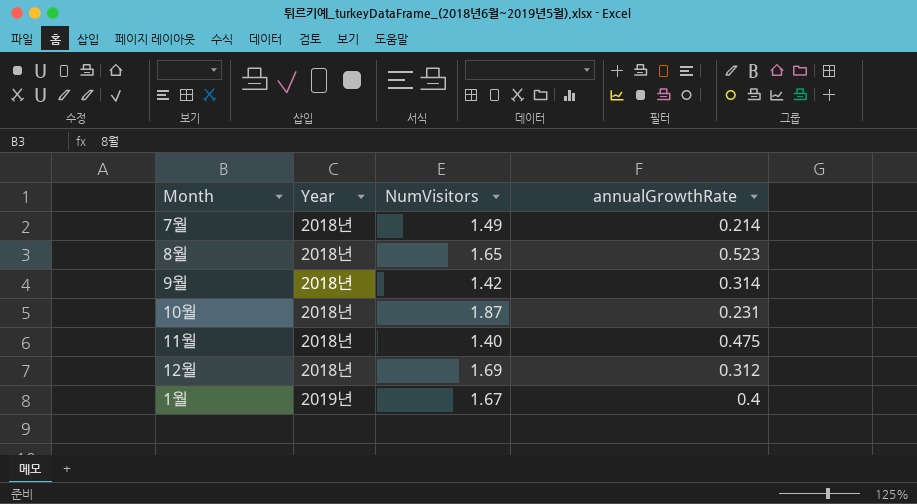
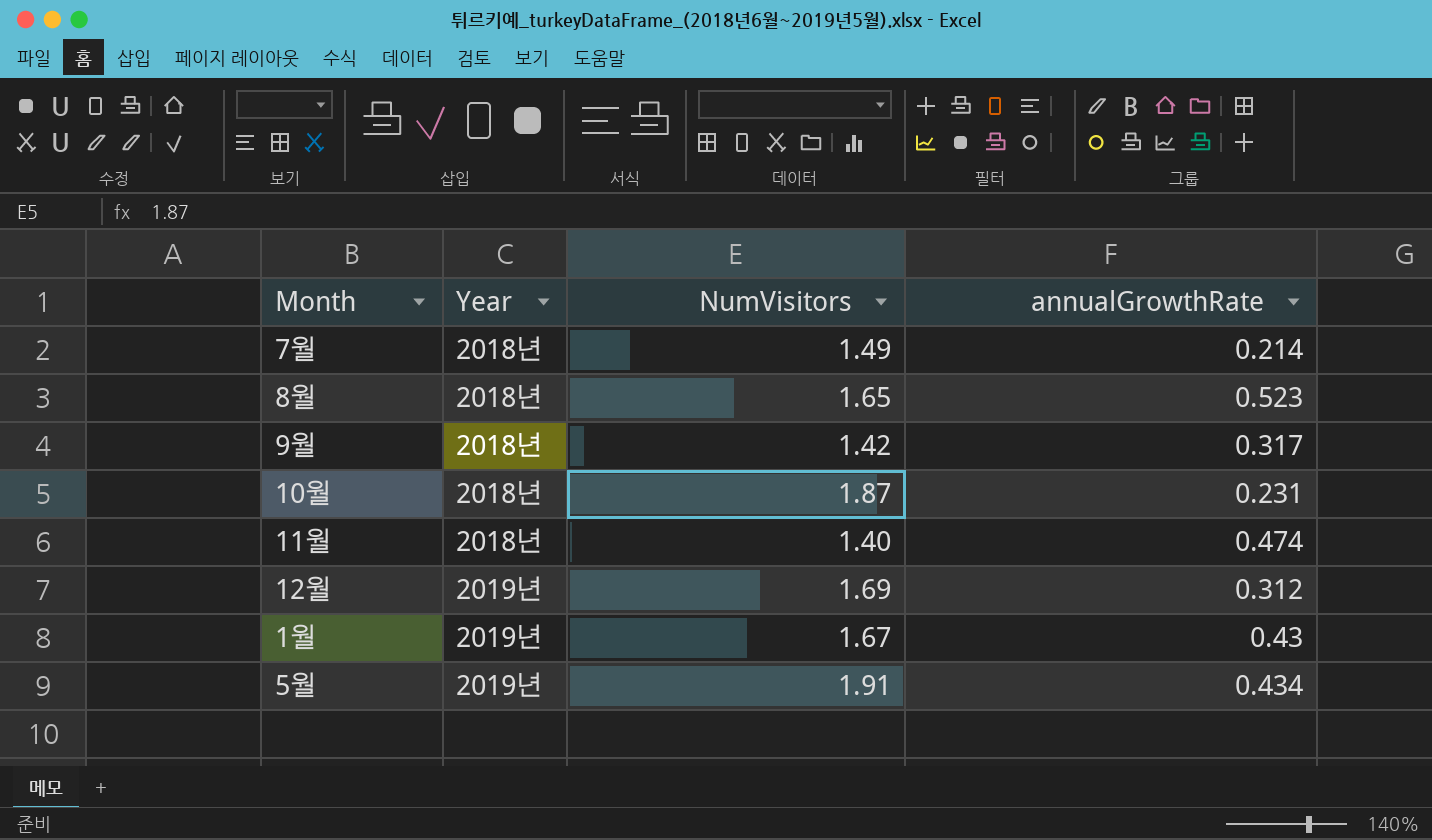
9월 | annualGrowthRate: 0.314 -> 0.317
11월 | annualGrowthRate: 0.475 -> 0.474
12월 | Year: 2018년 -> 2019년
1월 | annualGrowthRate: 0.4 -> 0.43
row 5월: none -> 2019년 | 1.91 | 0.434

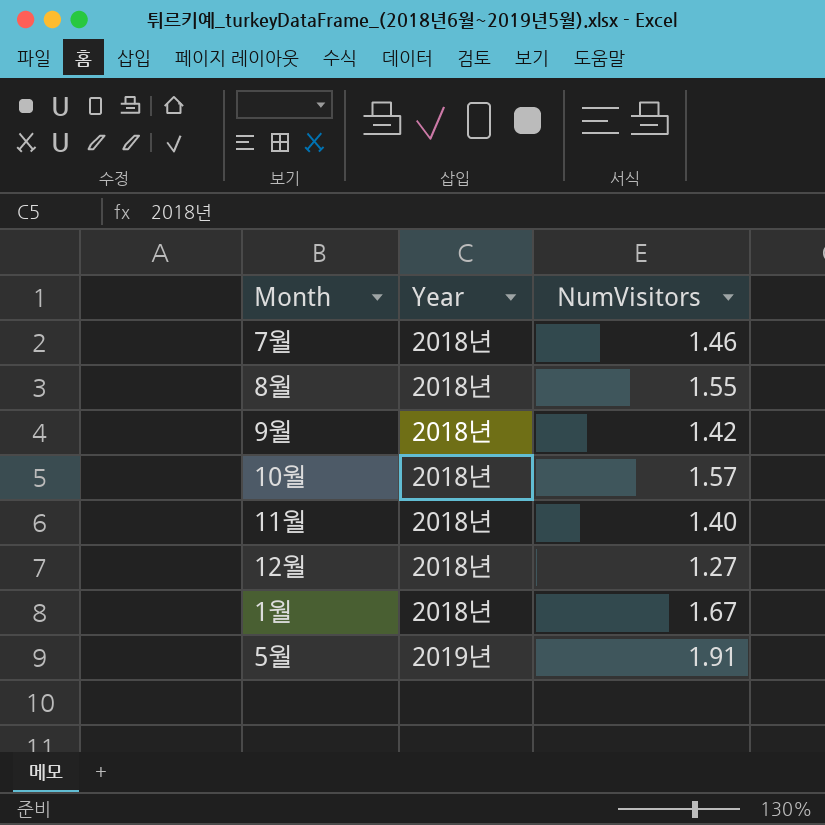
column annualGrowthRate | position: 4 -> none
7월 | NumVisitors: 1.49 -> 1.46
8월 | NumVisitors: 1.65 -> 1.55
10월 | NumVisitors: 1.87 -> 1.57
12월 | Year: 2019년 -> 2018년
12월 | NumVisitors: 1.69 -> 1.27
1월 | Year: 2019년 -> 2018년

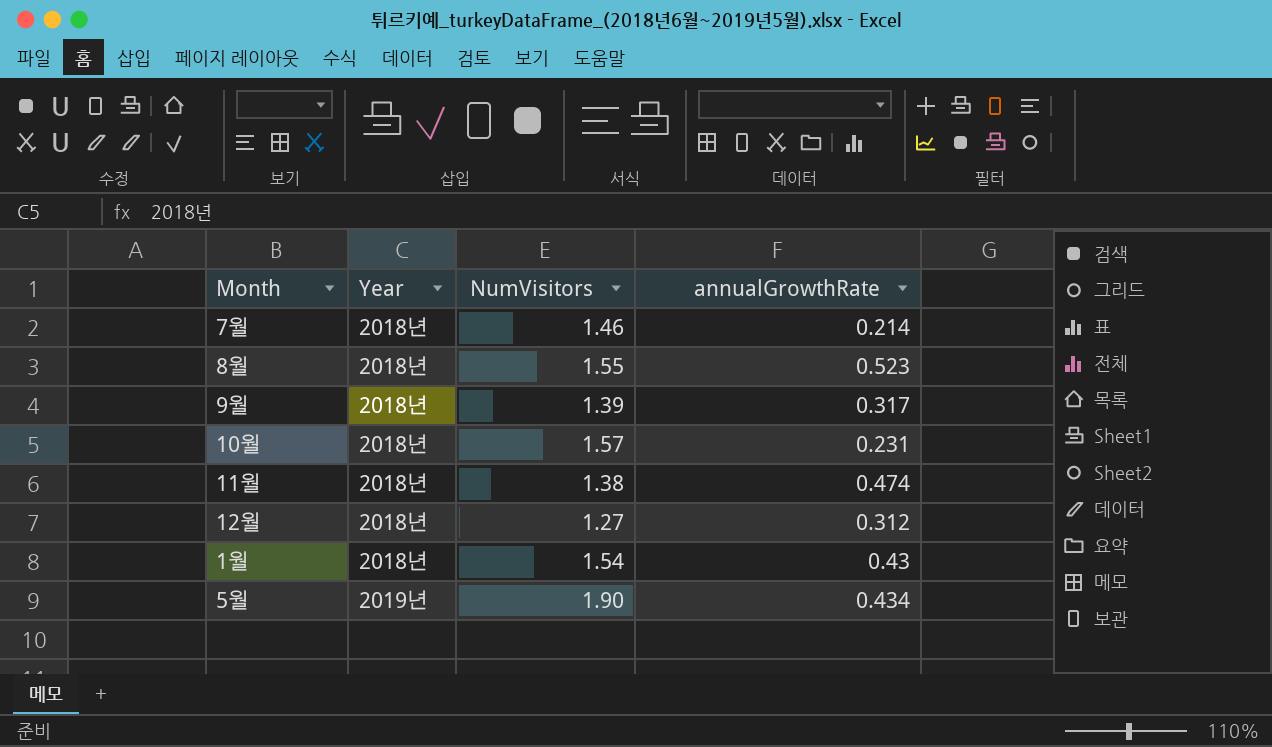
column annualGrowthRate | position: none -> 4
9월 | NumVisitors: 1.42 -> 1.39
11월 | NumVisitors: 1.40 -> 1.38
1월 | NumVisitors: 1.67 -> 1.54
5월 | NumVisitors: 1.91 -> 1.90

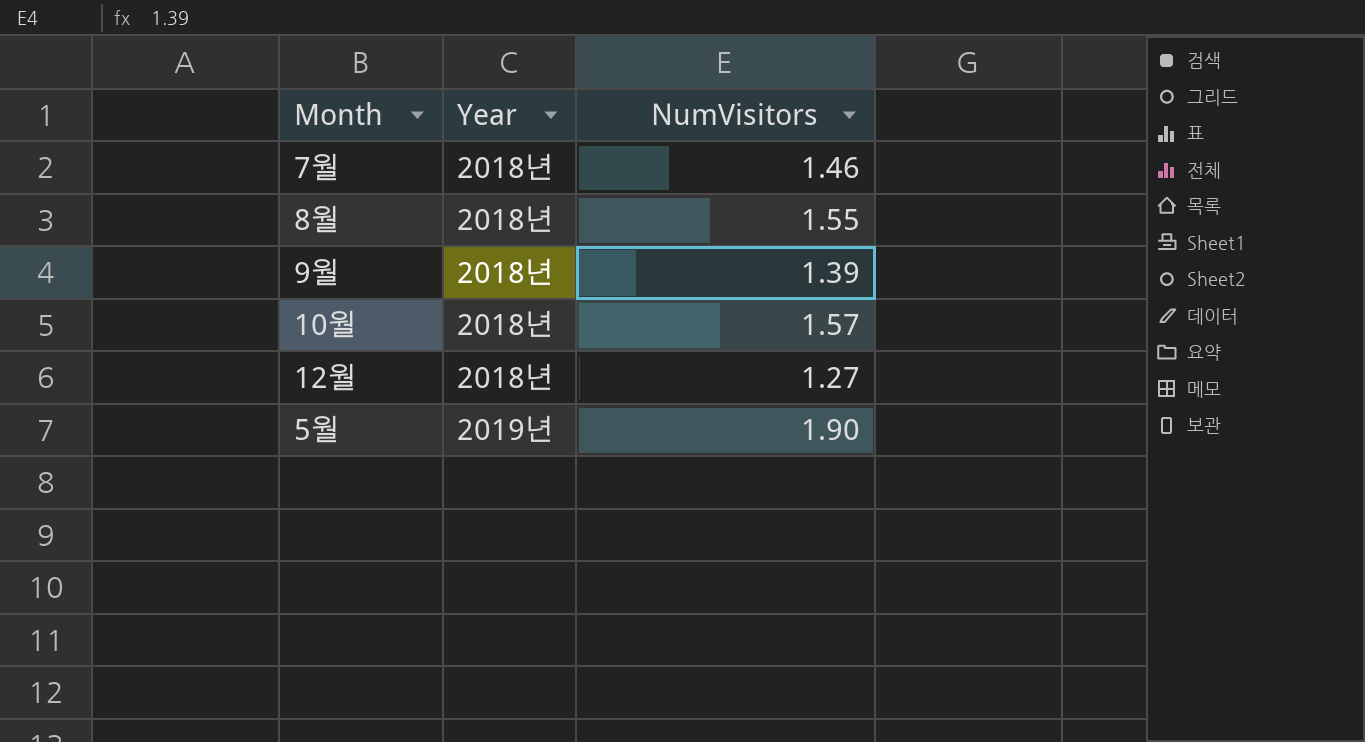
column annualGrowthRate | position: 4 -> none
row 11월: 2018년 | 1.38 | 0.474 -> none
row 1월: 2018년 | 1.54 | 0.43 -> none

